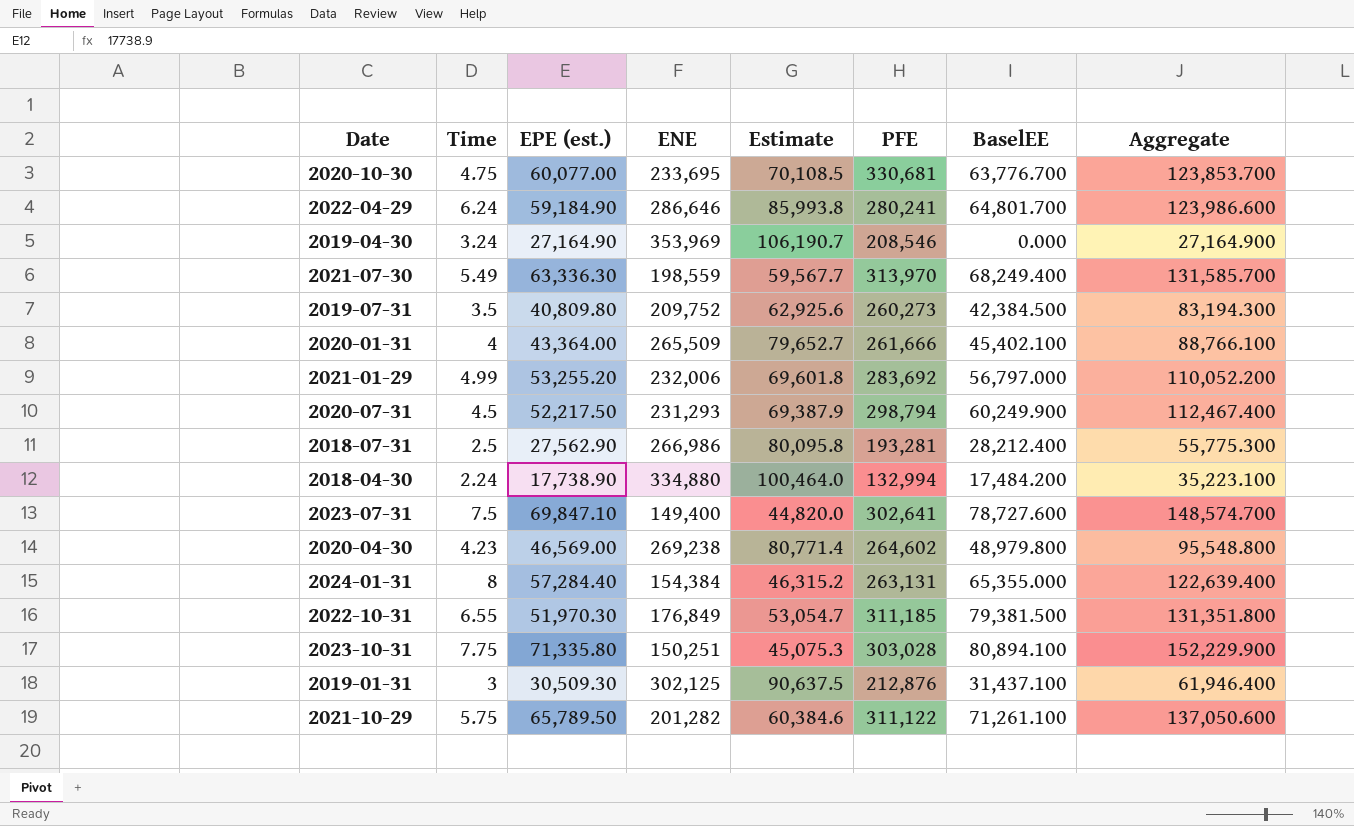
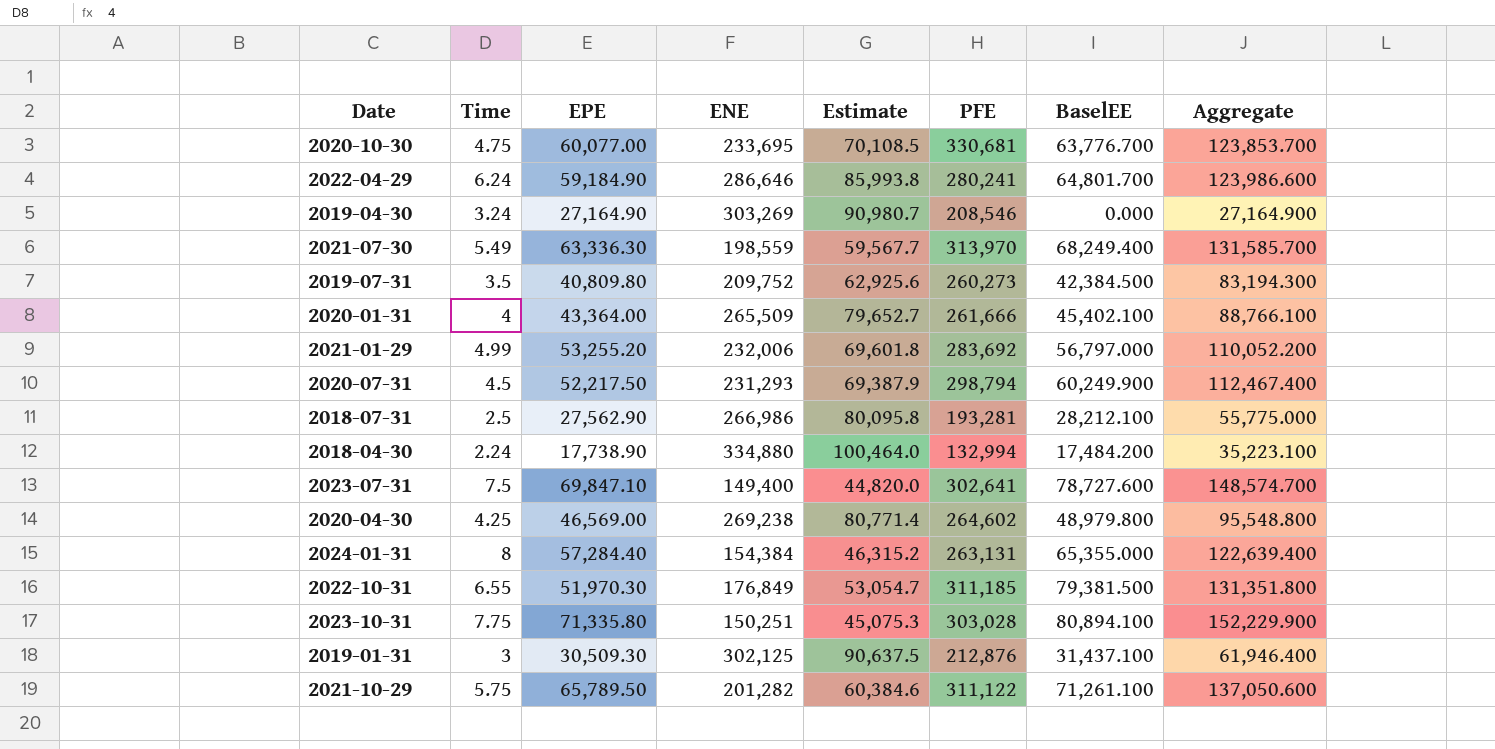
column name: EPE (est.) -> EPE
2019-04-30 | ENE: 353,969 -> 303,269
2019-04-30 | Estimate: 106,190.7 -> 90,980.7
2018-07-31 | BaselEE: 28,212.400 -> 28,212.100
2018-07-31 | Aggregate: 55,775.300 -> 55,775.000
2020-04-30 | Time: 4.23 -> 4.25

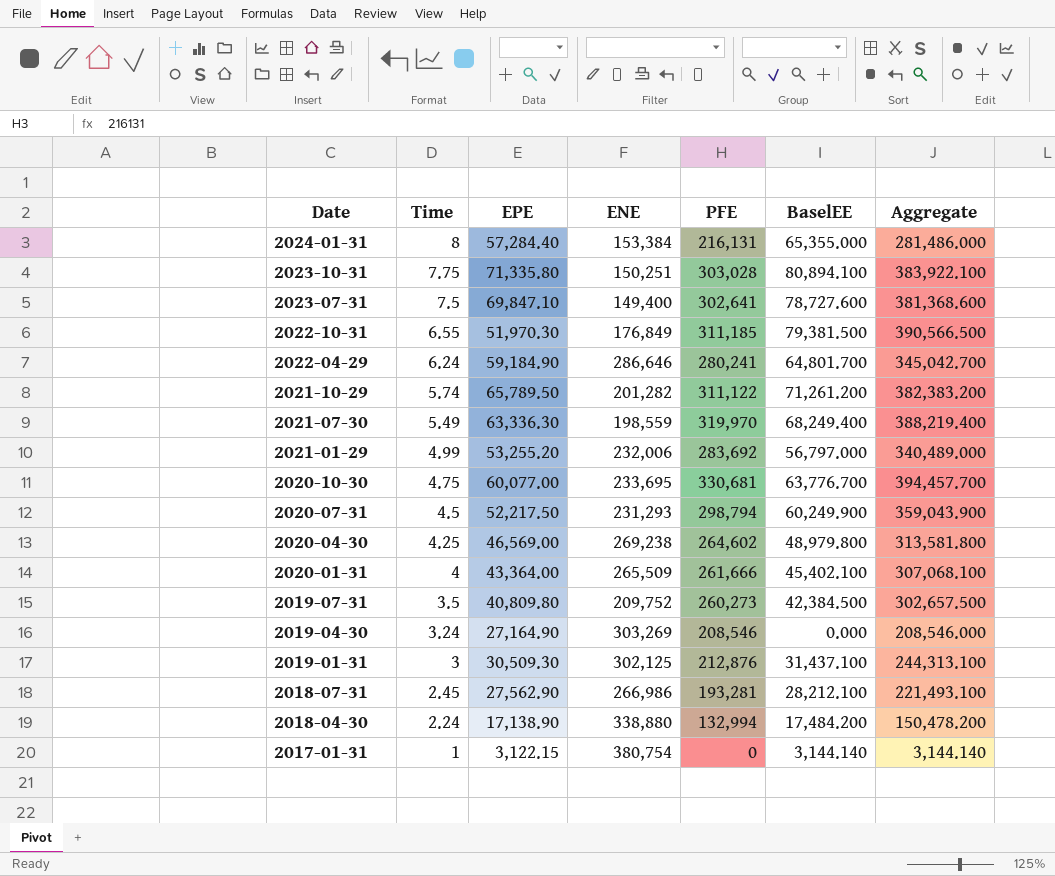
row order: none -> Date descending
column Estimate | formula: [ENE] * 0.3 -> none
column Aggregate | formula: [EPE] + [BaselEE] -> [PFE] + [BaselEE]
2024-01-31 | ENE: 154,384 -> 153,384
2024-01-31 | PFE: 263,131 -> 216,131
2021-10-29 | Time: 5.75 -> 5.74
2021-10-29 | BaselEE: 71,261.100 -> 71,261.200
2021-07-30 | PFE: 313,970 -> 319,970
2018-07-31 | Time: 2.5 -> 2.45
2018-04-30 | EPE: 17,738.90 -> 17,138.90
2018-04-30 | ENE: 334,880 -> 338,880
row 2017-01-31: none -> 1 | 3,122.15 | 380,754 | 0 | 3,144.140 | 3,144.140

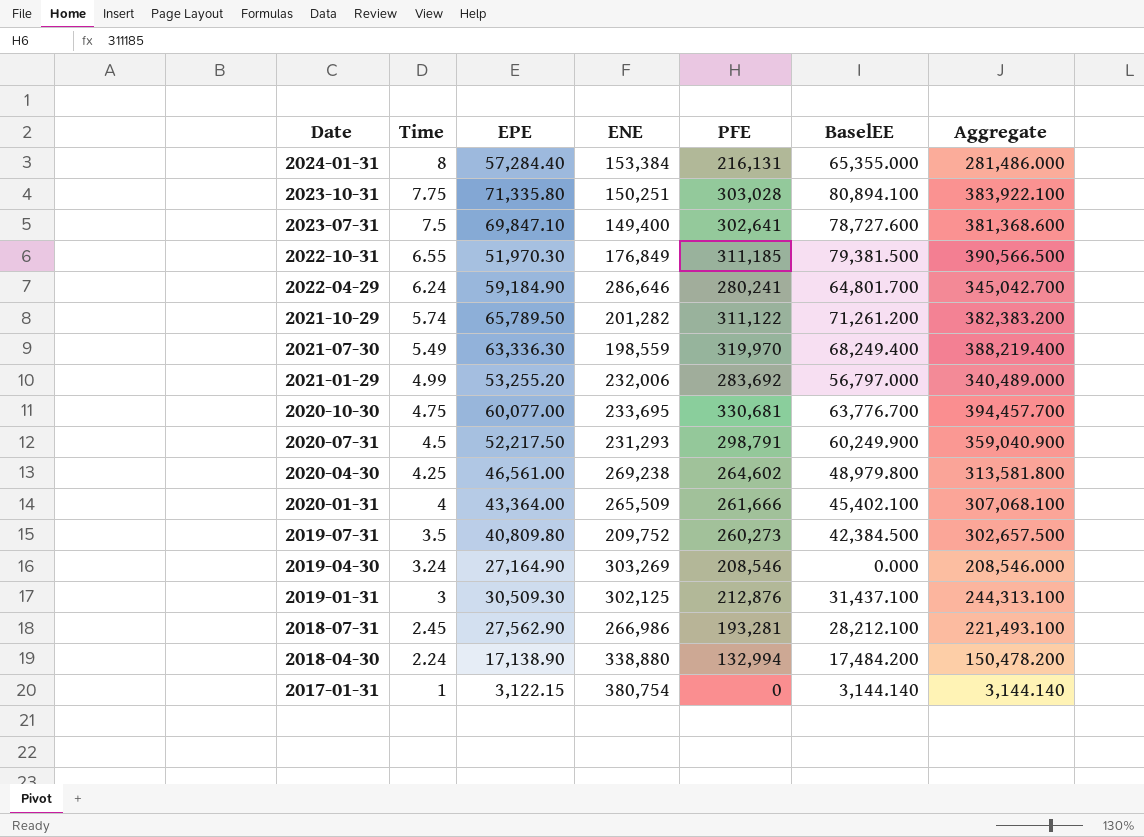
2020-07-31 | PFE: 298,794 -> 298,791
2020-07-31 | Aggregate: 359,043.900 -> 359,040.900
2020-04-30 | EPE: 46,569.00 -> 46,561.00

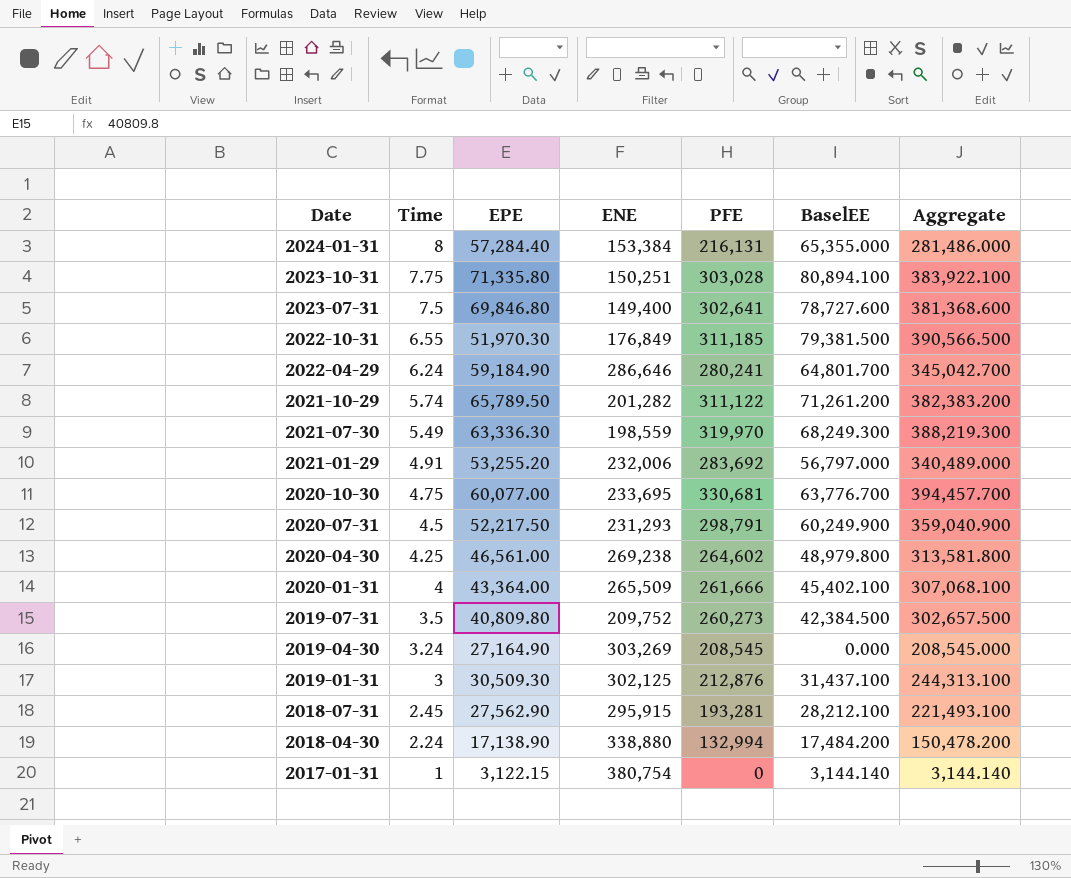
2023-07-31 | EPE: 69,847.10 -> 69,846.80
2021-07-30 | BaselEE: 68,249.400 -> 68,249.300
2021-07-30 | Aggregate: 388,219.400 -> 388,219.300
2021-01-29 | Time: 4.99 -> 4.91
2019-04-30 | PFE: 208,546 -> 208,545
2019-04-30 | Aggregate: 208,546.000 -> 208,545.000
2018-07-31 | ENE: 266,986 -> 295,915

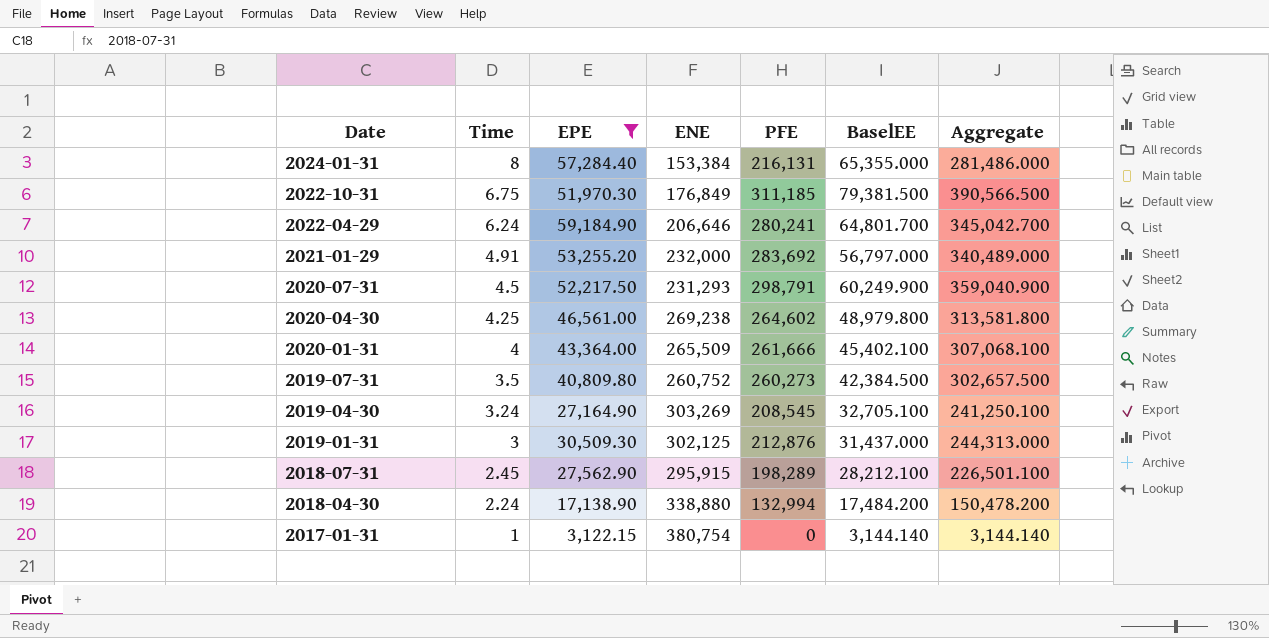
filter: none -> EPE <= 59,184.90
2022-10-31 | Time: 6.55 -> 6.75
2022-04-29 | ENE: 286,646 -> 206,646
2021-01-29 | ENE: 232,006 -> 232,000
2019-07-31 | ENE: 209,752 -> 260,752
2019-04-30 | BaselEE: 0.000 -> 32,705.100
2019-04-30 | Aggregate: 208,545.000 -> 241,250.100
2019-01-31 | BaselEE: 31,437.100 -> 31,437.000
2019-01-31 | Aggregate: 244,313.100 -> 244,313.000
2018-07-31 | PFE: 193,281 -> 198,289
2018-07-31 | Aggregate: 221,493.100 -> 226,501.100

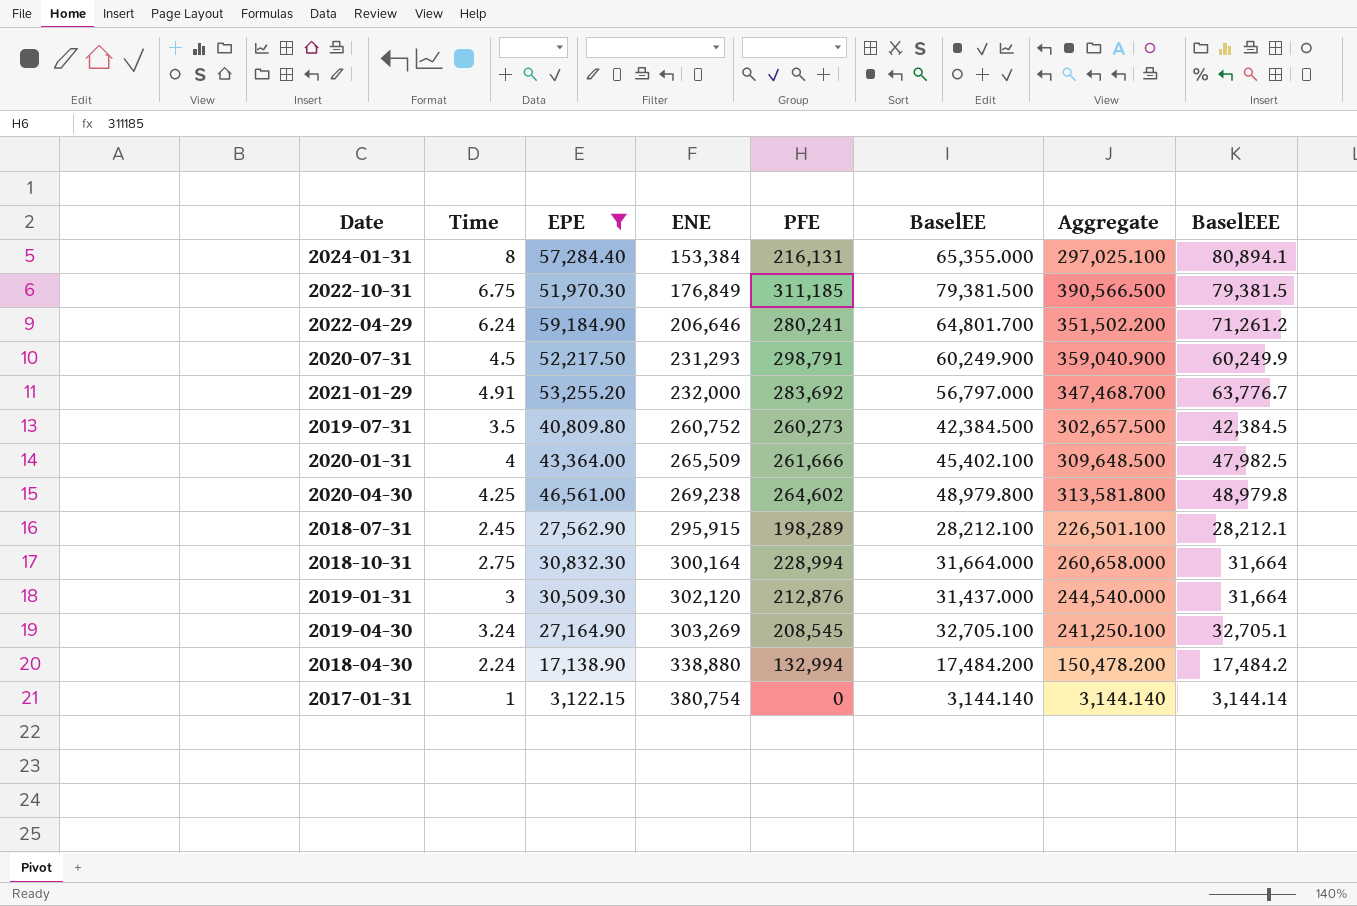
row order: Date descending -> ENE ascending
column Aggregate | formula: [PFE] + [BaselEE] -> [PFE] + [BaselEEE]
column BaselEEE | position: none -> 8
row 2018-10-31: none -> 2.75 | 30,832.30 | 300,164 | 228,994 | 31,664.000 | 260,658.000 | 31,664
2019-01-31 | ENE: 302,125 -> 302,120

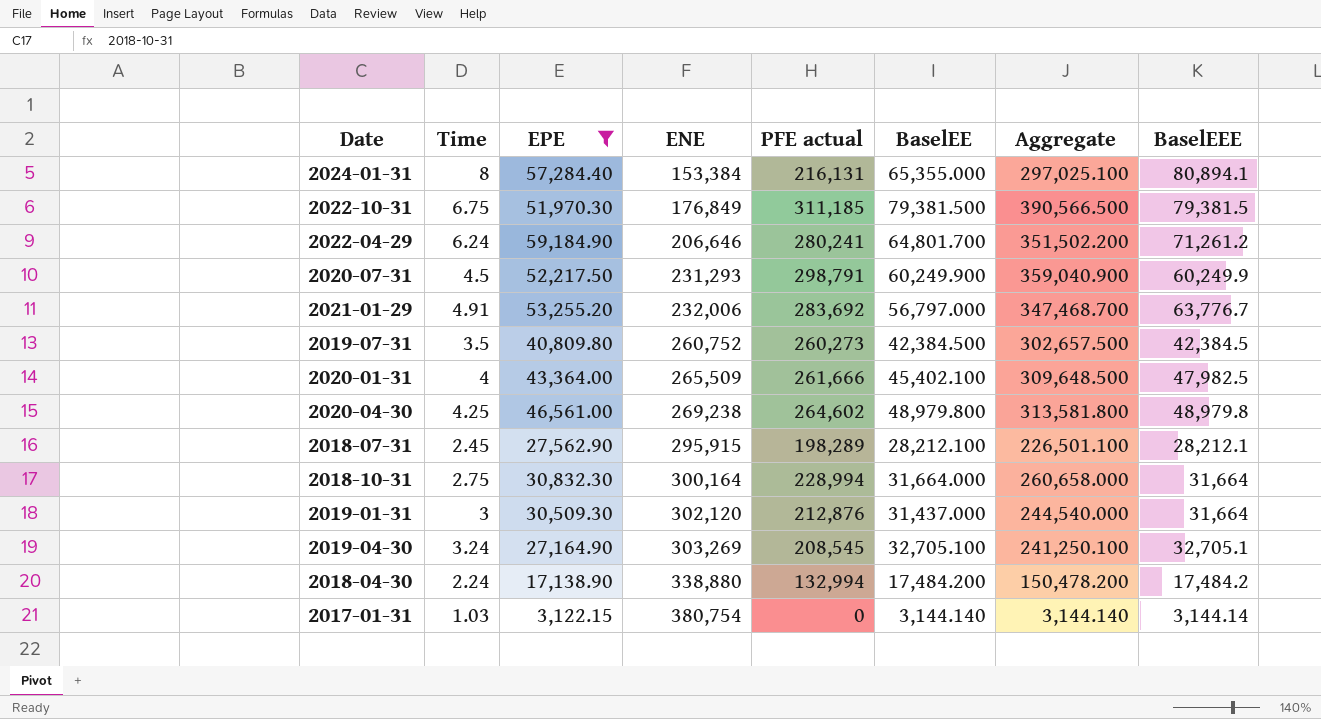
column name: PFE -> PFE actual
2021-01-29 | ENE: 232,000 -> 232,006
2017-01-31 | Time: 1 -> 1.03

